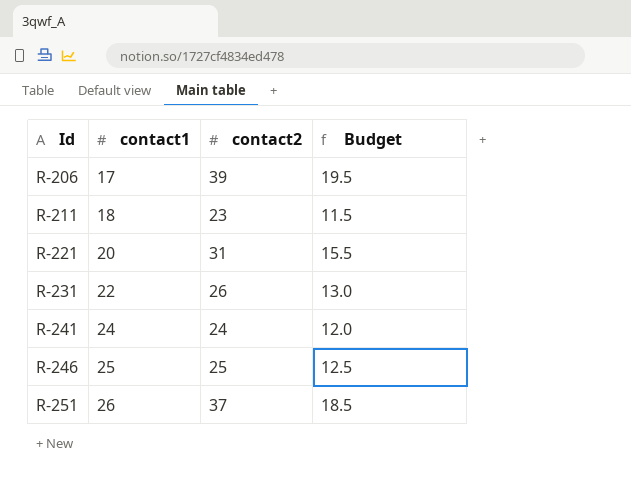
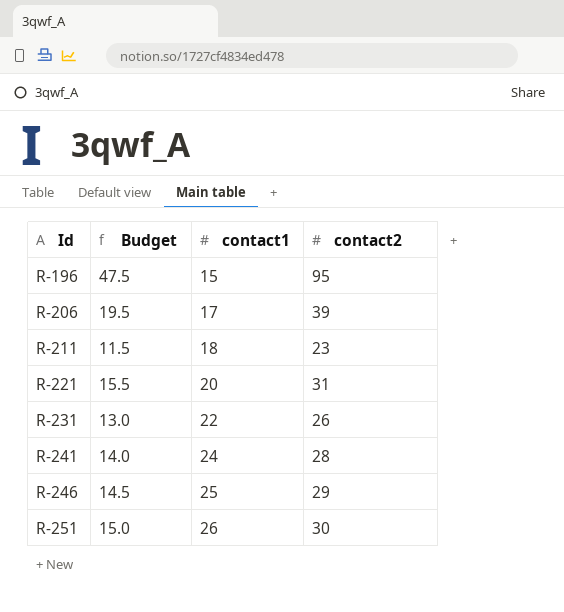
column Budget | position: 4 -> 2
row R-196: none -> 47.5 | 15 | 95
R-241 | Budget: 12.0 -> 14.0
R-241 | contact2: 24 -> 28
R-246 | Budget: 12.5 -> 14.5
R-246 | contact2: 25 -> 29
R-251 | Budget: 18.5 -> 15.0
R-251 | contact2: 37 -> 30

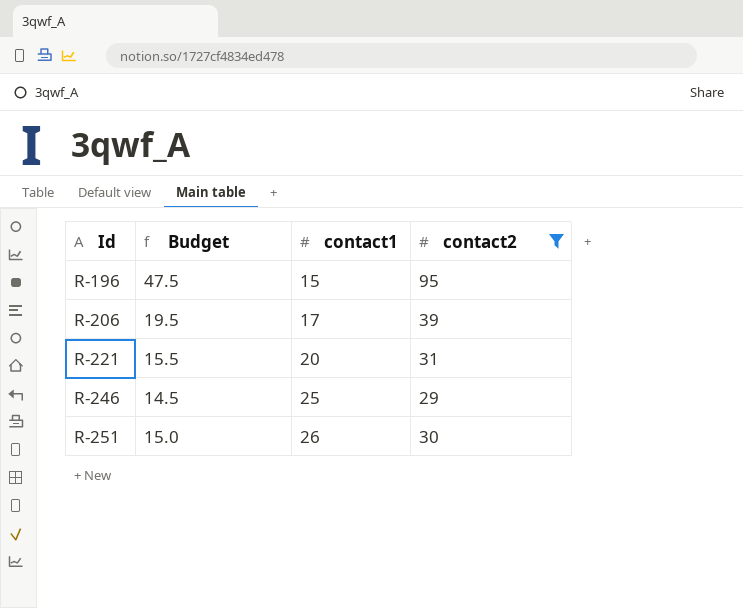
filter: none -> contact2 >= 29

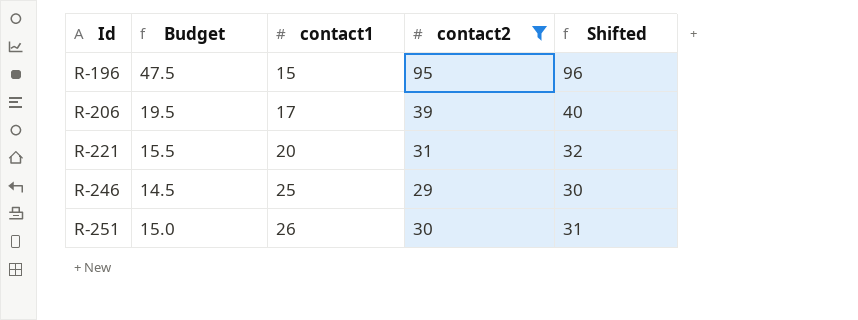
column Shifted | formula: none -> [contact2] + 1

